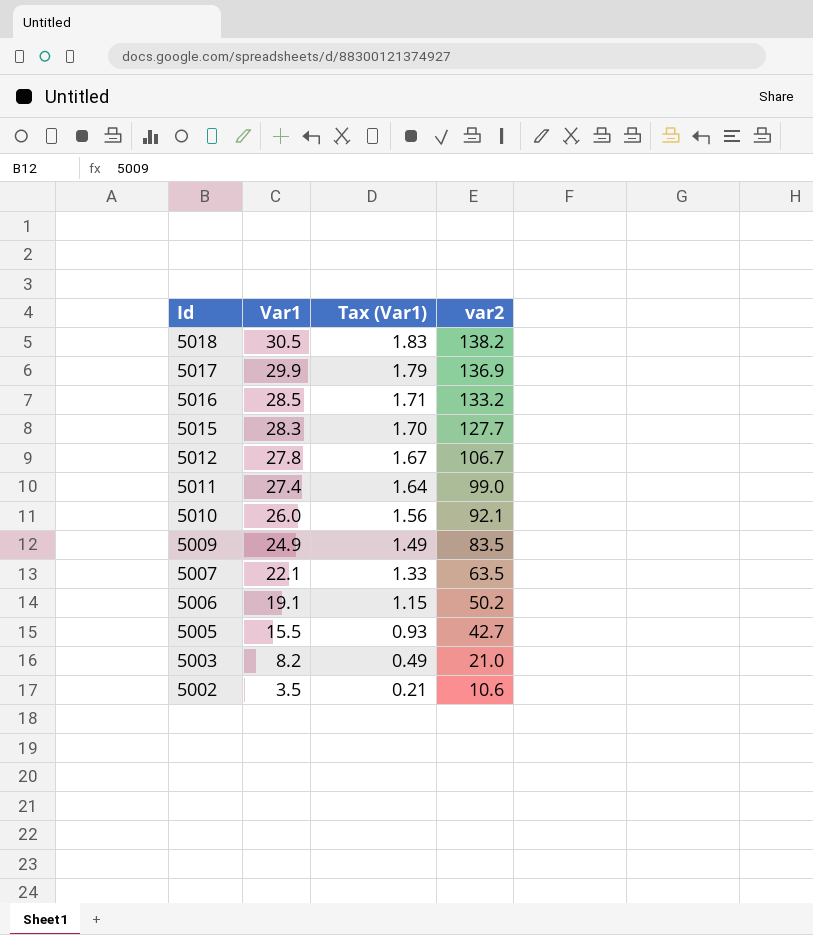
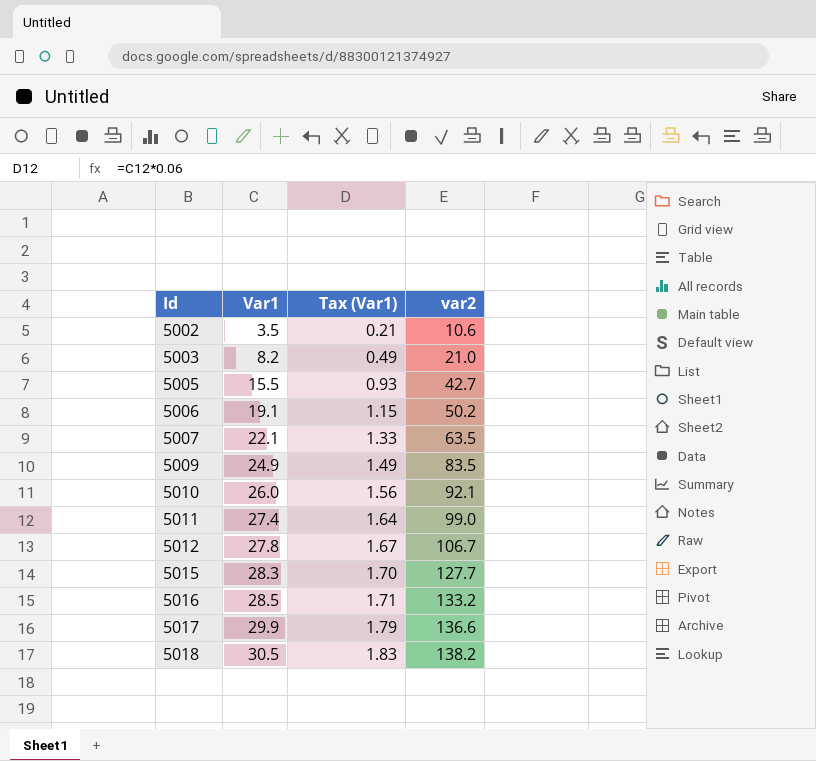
row order: Id descending -> Id ascending
5017 | var2: 136.9 -> 136.6

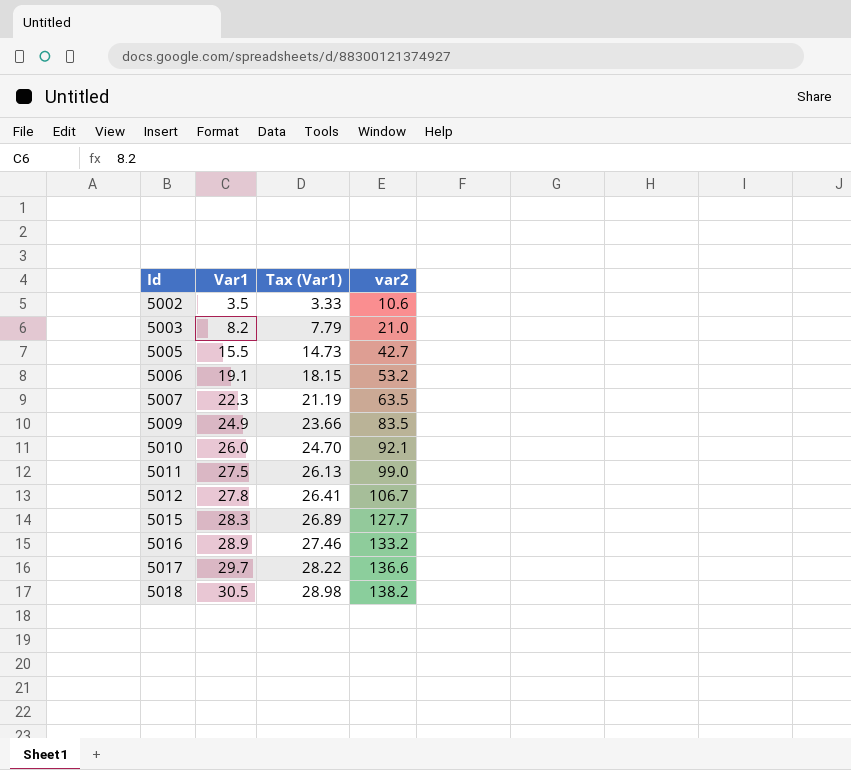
column Tax (Var1) | formula: [Var1] * 0.06 -> [Var1] * 0.95
5006 | var2: 50.2 -> 53.2
5007 | Var1: 22.1 -> 22.3
5011 | Var1: 27.4 -> 27.5
5016 | Var1: 28.5 -> 28.9
5017 | Var1: 29.9 -> 29.7

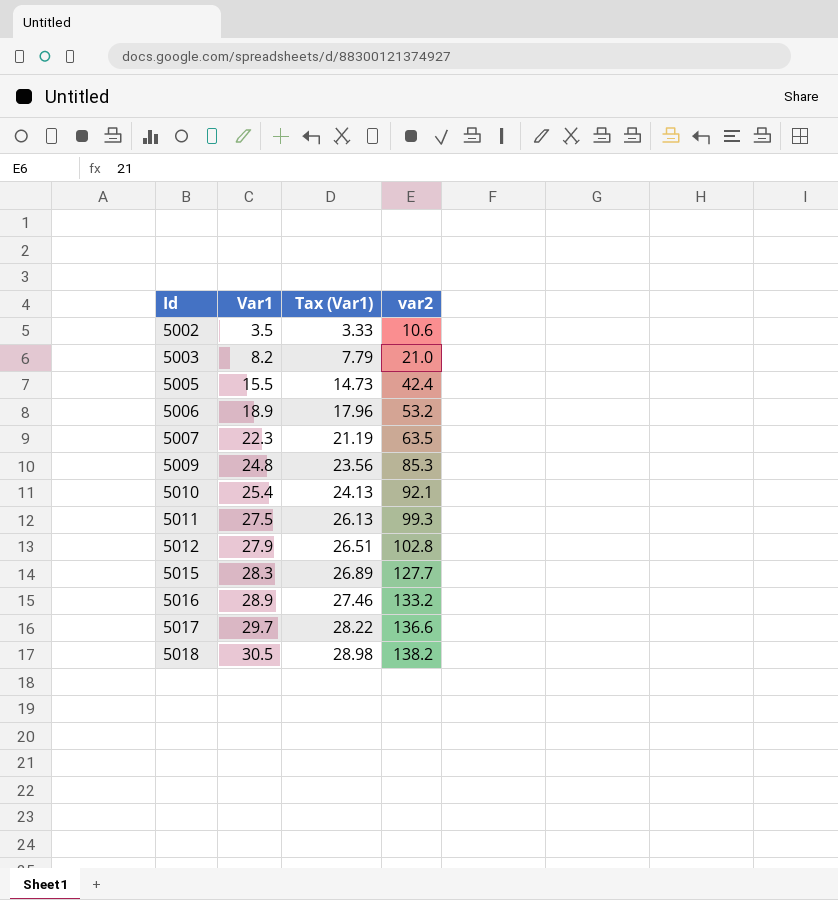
5005 | var2: 42.7 -> 42.4
5006 | Var1: 19.1 -> 18.9
5006 | Tax (Var1): 18.15 -> 17.96
5009 | Var1: 24.9 -> 24.8
5009 | Tax (Var1): 23.66 -> 23.56
5009 | var2: 83.5 -> 85.3
5010 | Var1: 26.0 -> 25.4
5010 | Tax (Var1): 24.70 -> 24.13
5011 | var2: 99.0 -> 99.3
5012 | Var1: 27.8 -> 27.9
5012 | Tax (Var1): 26.41 -> 26.51
5012 | var2: 106.7 -> 102.8

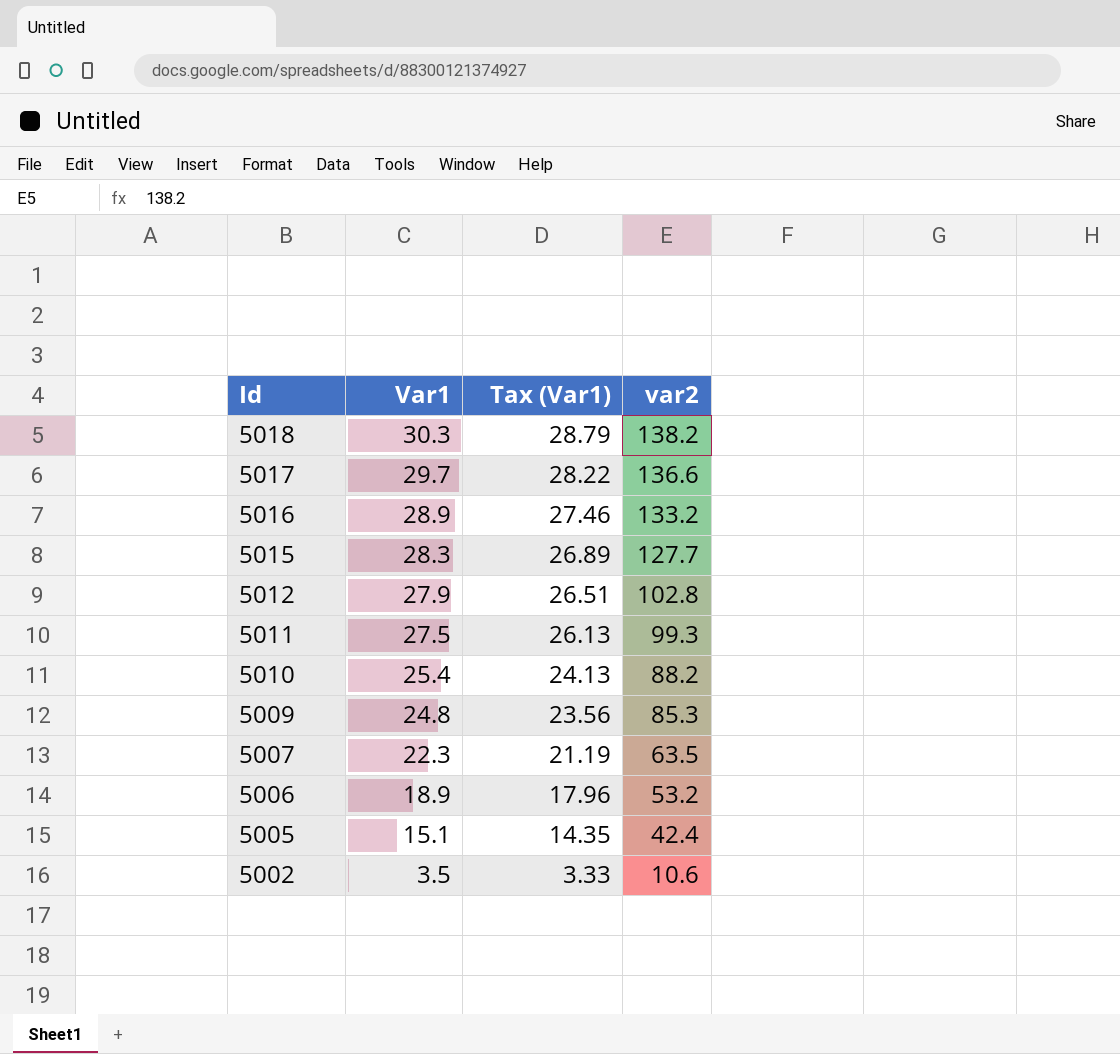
row order: Id ascending -> Id descending
row 5003: 8.2 | 7.79 | 21.0 -> none
5018 | Var1: 30.5 -> 30.3
5018 | Tax (Var1): 28.98 -> 28.79
5010 | var2: 92.1 -> 88.2
5005 | Var1: 15.5 -> 15.1
5005 | Tax (Var1): 14.73 -> 14.35

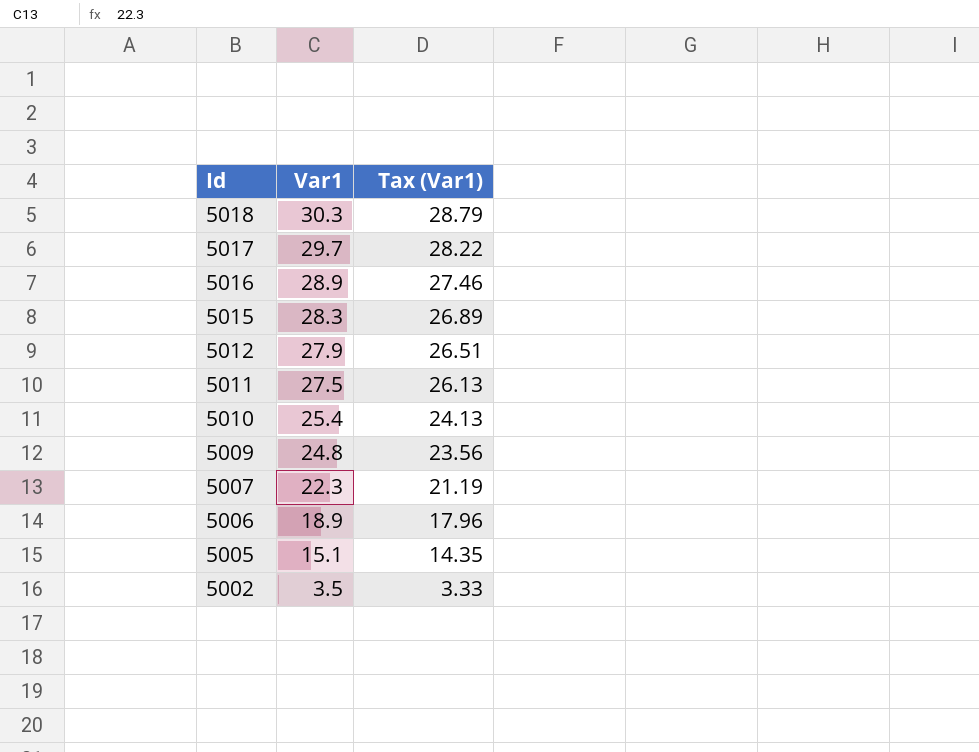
column var2 | position: 4 -> none

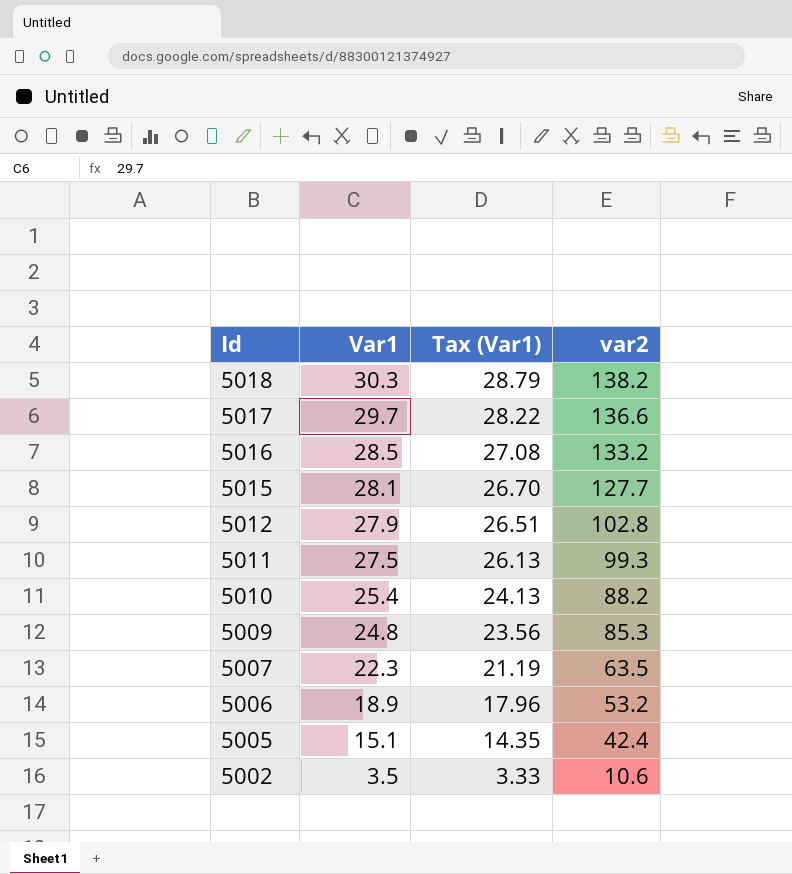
column var2 | position: none -> 4
5016 | Var1: 28.9 -> 28.5
5016 | Tax (Var1): 27.46 -> 27.08
5015 | Var1: 28.3 -> 28.1
5015 | Tax (Var1): 26.89 -> 26.70

